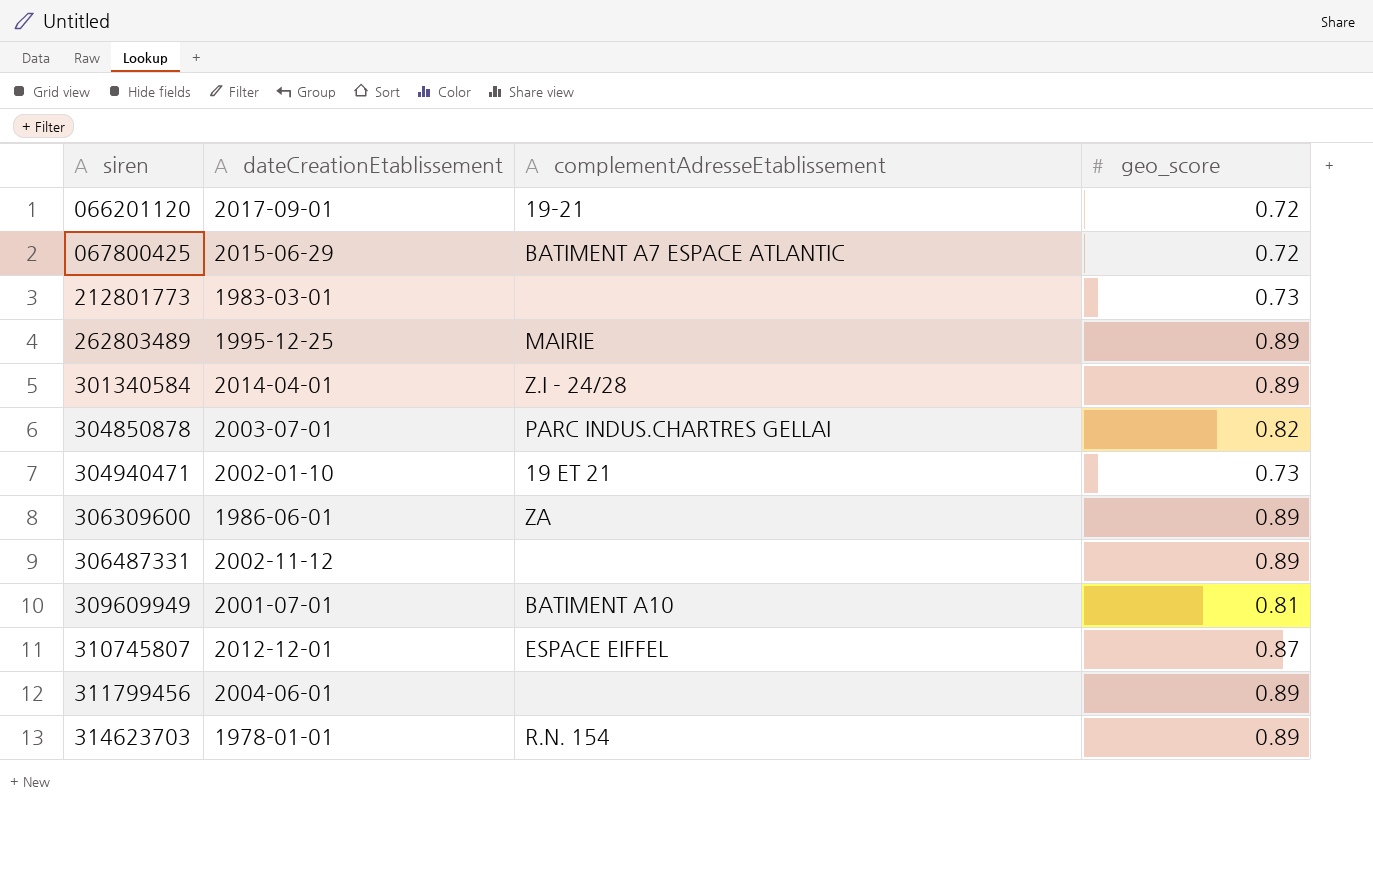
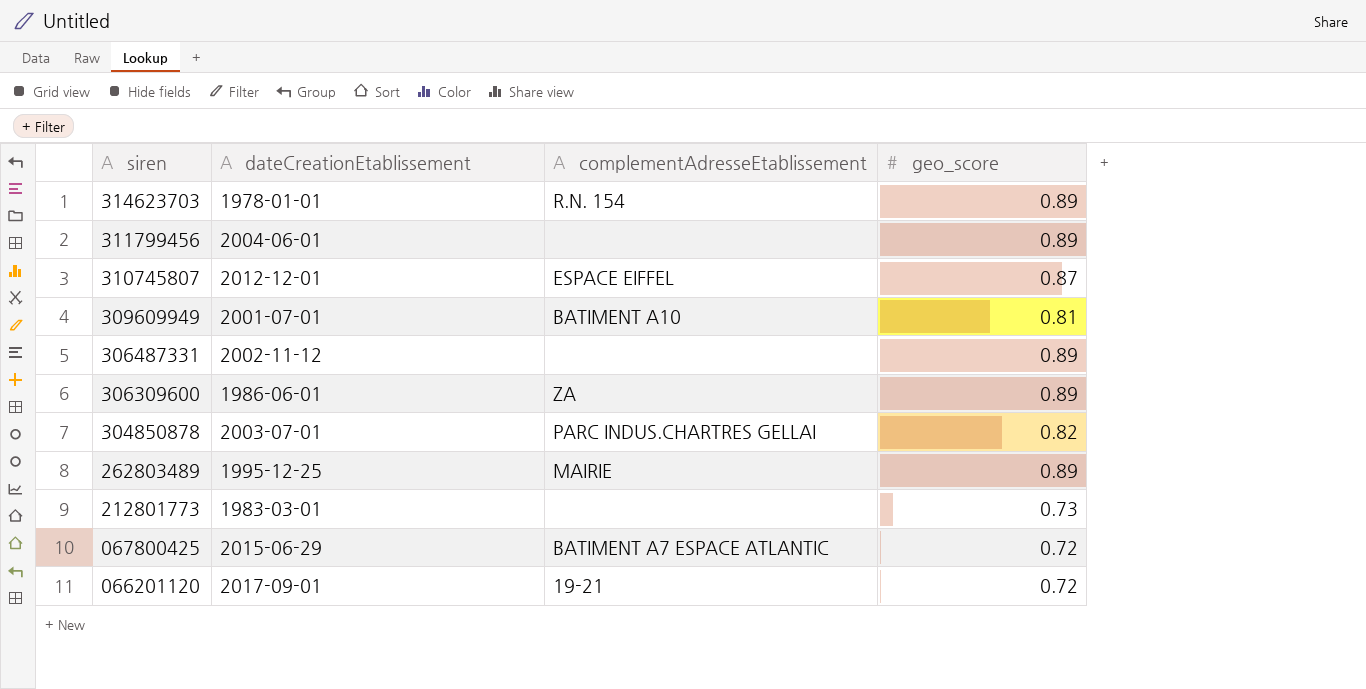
row order: siren ascending -> siren descending
row 301340584: 2014-04-01 | Z.I - 24/28 | 0.89 -> none
row 304940471: 2002-01-10 | 19 ET 21 | 0.73 -> none

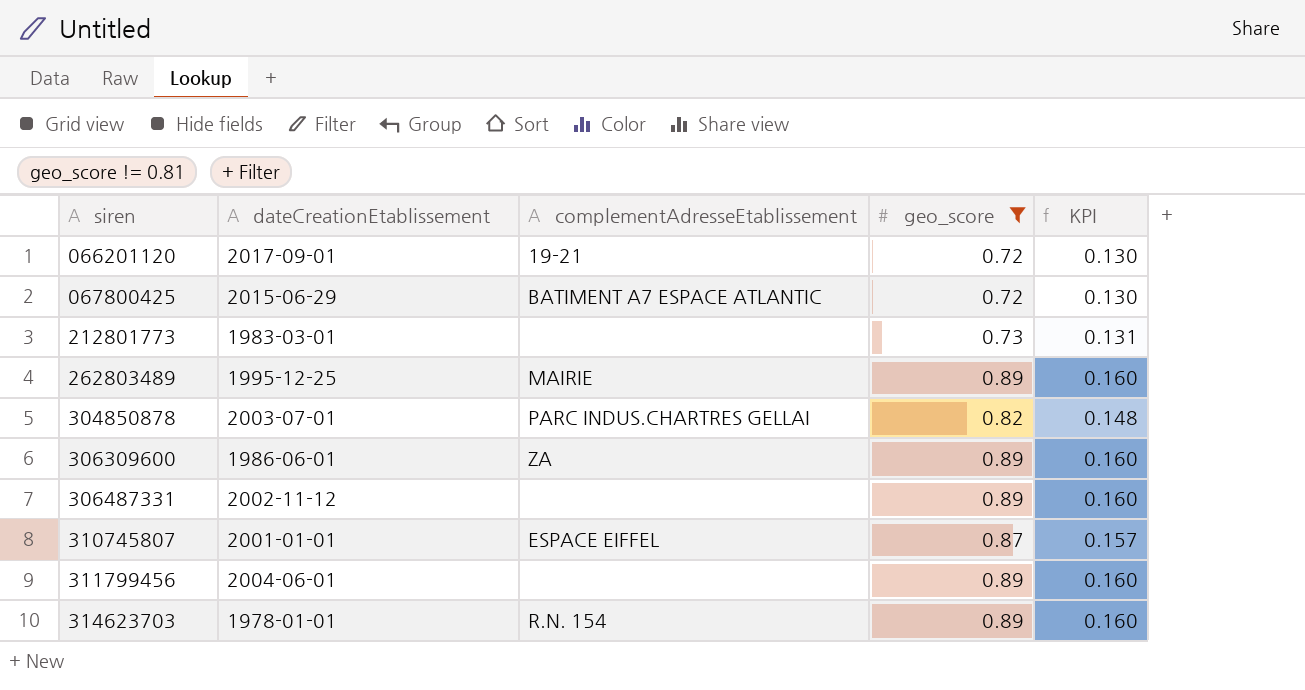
filter: none -> geo_score != 0.81
row order: siren descending -> siren ascending
column KPI | formula: none -> [geo_score] * 0.18
310745807 | dateCreationEtablissement: 2012-12-01 -> 2001-01-01

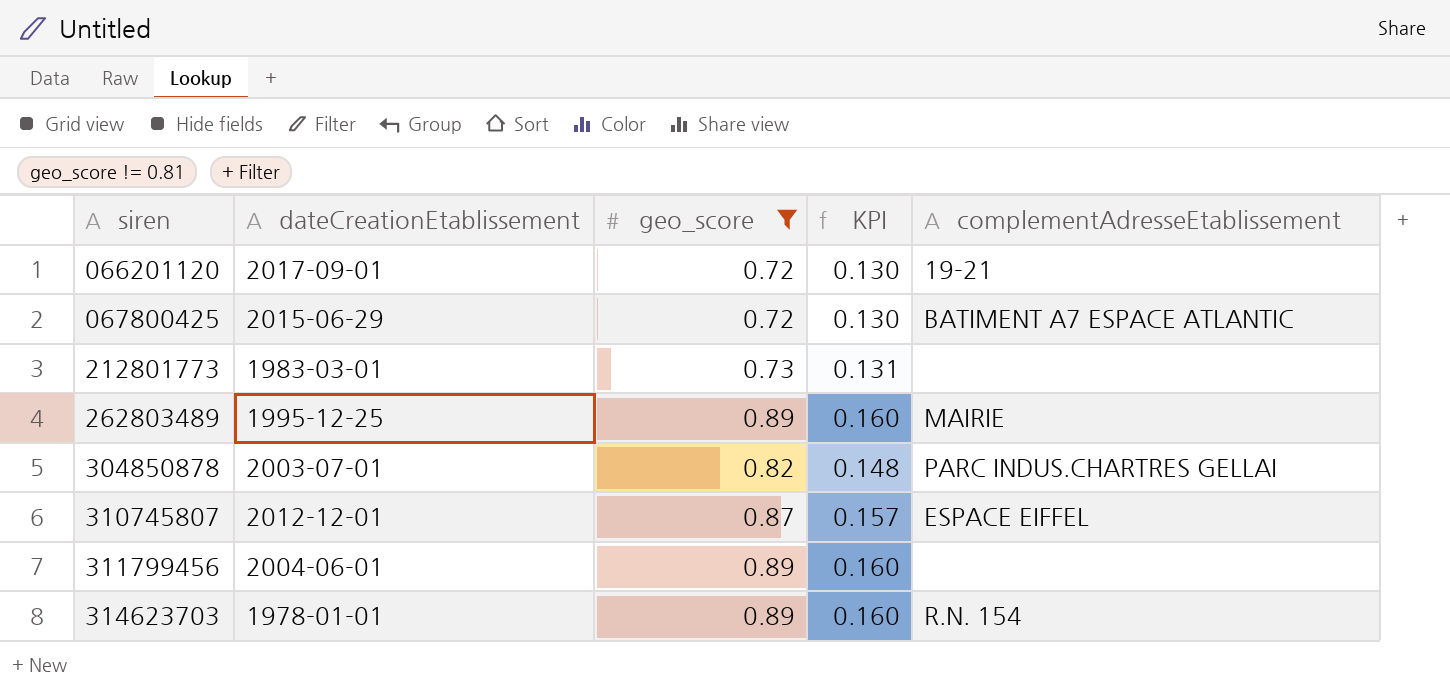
column complementAdresseEtablissement | position: 3 -> 5
row 306309600: 1986-06-01 | ZA | 0.89 | 0.160 -> none
row 306487331: 2002-11-12 | none | 0.89 | 0.160 -> none
310745807 | dateCreationEtablissement: 2001-01-01 -> 2012-12-01

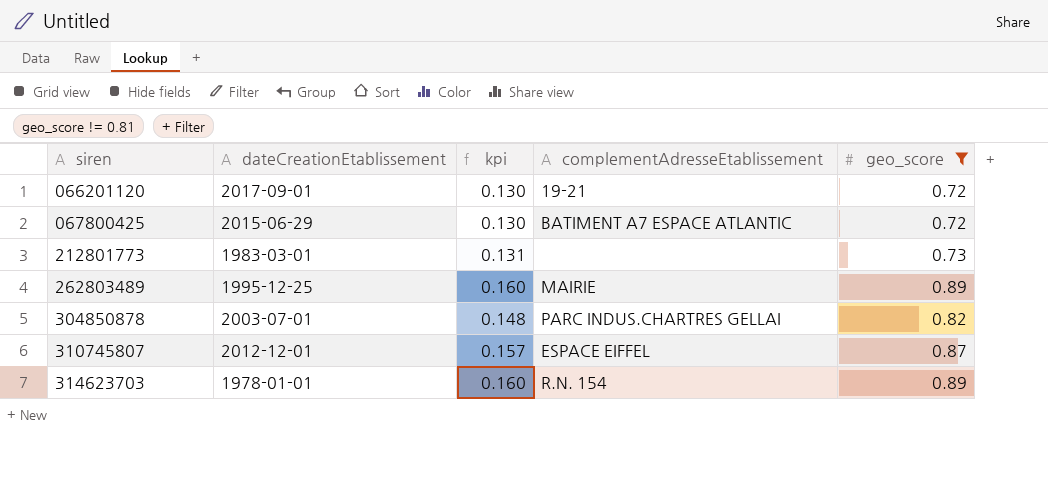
column name: KPI -> kpi
column geo_score | position: 3 -> 5
row 311799456: 2004-06-01 | 0.89 | 0.160 | none -> none

